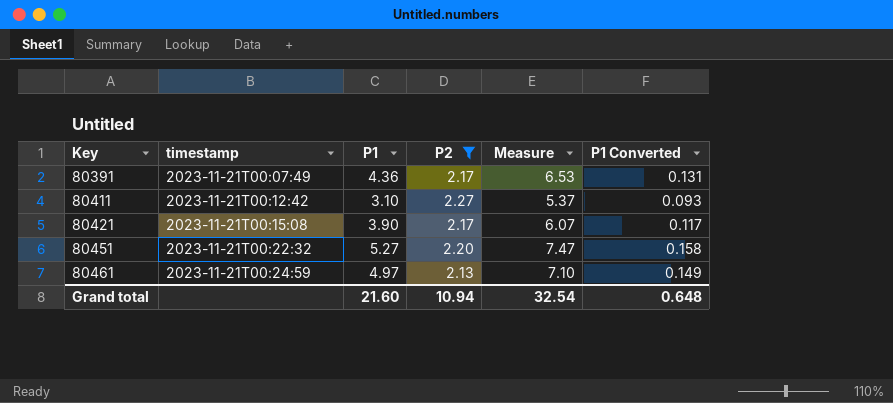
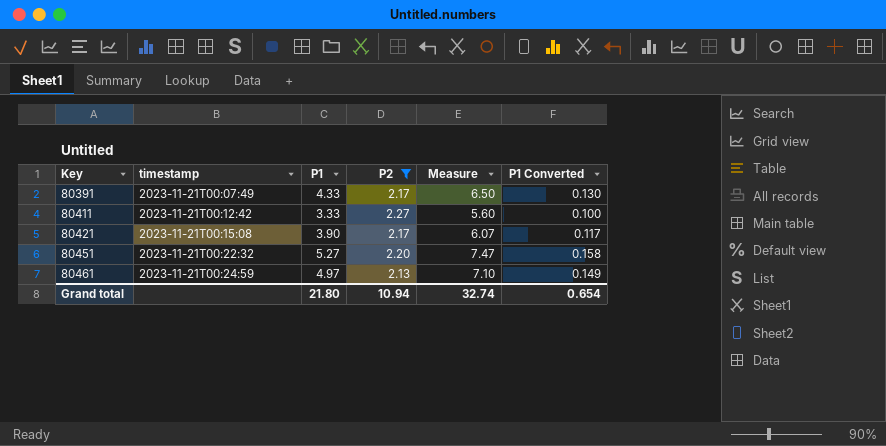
80391 | P1: 4.36 -> 4.33
80391 | Measure: 6.53 -> 6.50
80391 | P1 Converted: 0.131 -> 0.130
80411 | P1: 3.10 -> 3.33
80411 | Measure: 5.37 -> 5.60
80411 | P1 Converted: 0.093 -> 0.100
Grand total | P1: 21.60 -> 21.80
Grand total | Measure: 32.54 -> 32.74
Grand total | P1 Converted: 0.648 -> 0.654

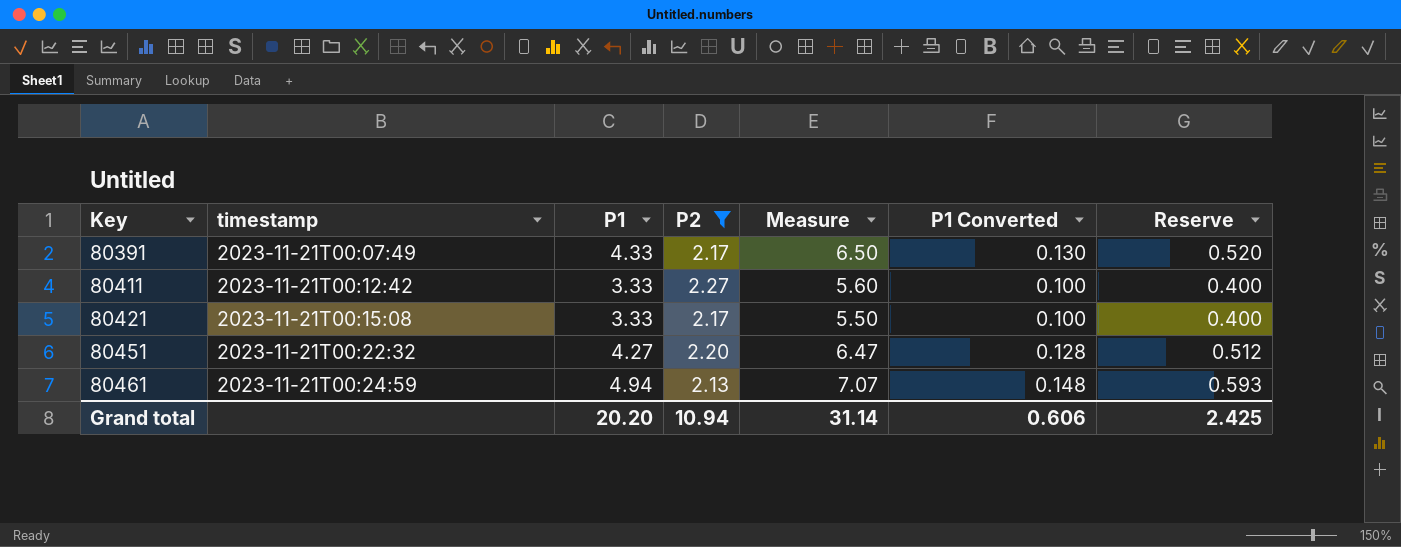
column Reserve | formula: none -> [P1] * 0.12
80421 | P1: 3.90 -> 3.33
80421 | Measure: 6.07 -> 5.50
80421 | P1 Converted: 0.117 -> 0.100
80451 | P1: 5.27 -> 4.27
80451 | Measure: 7.47 -> 6.47
80451 | P1 Converted: 0.158 -> 0.128
80461 | P1: 4.97 -> 4.94
80461 | Measure: 7.10 -> 7.07
80461 | P1 Converted: 0.149 -> 0.148
Grand total | P1: 21.80 -> 20.20
Grand total | Measure: 32.74 -> 31.14
Grand total | P1 Converted: 0.654 -> 0.606

